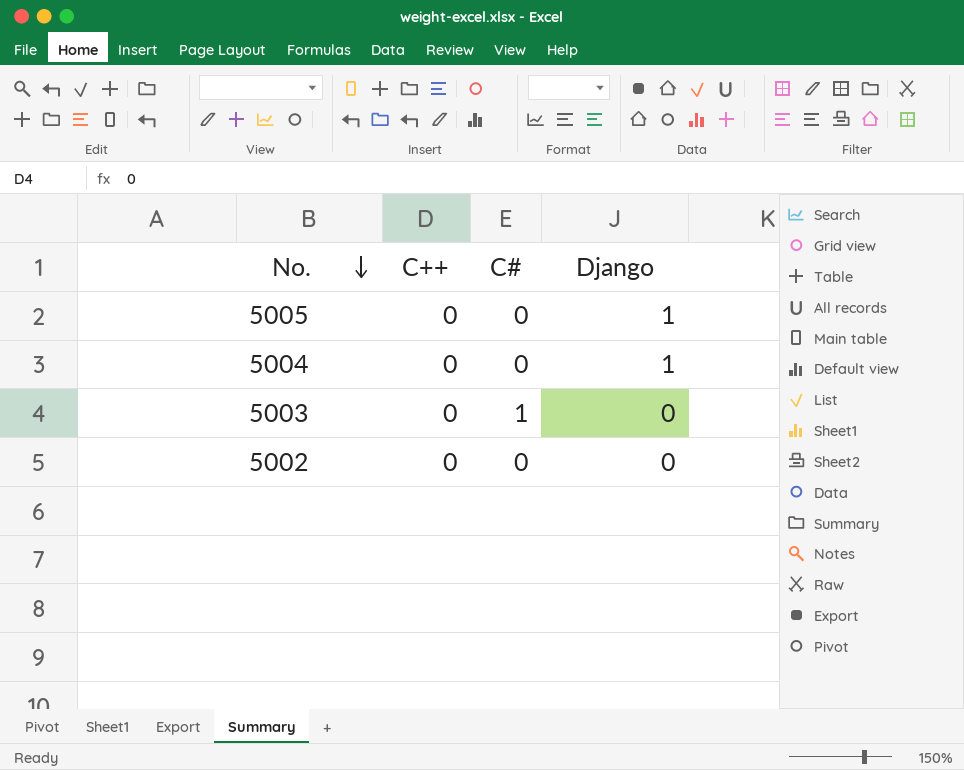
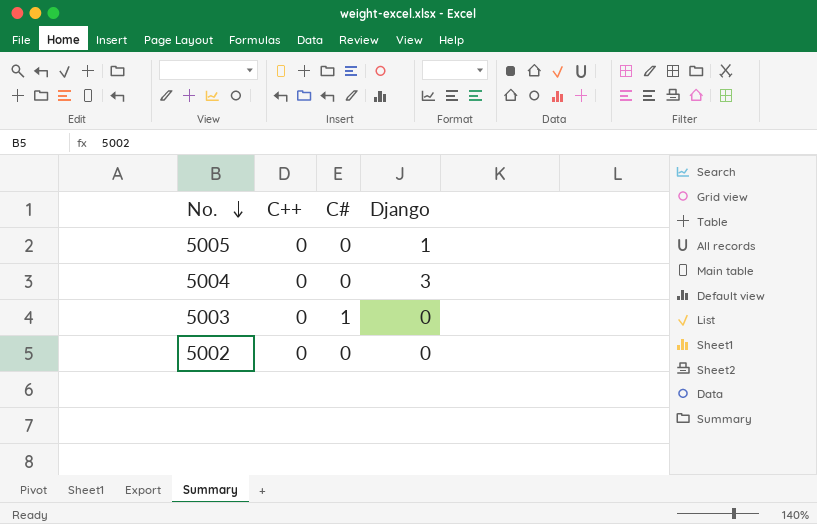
5004 | Django: 1 -> 3

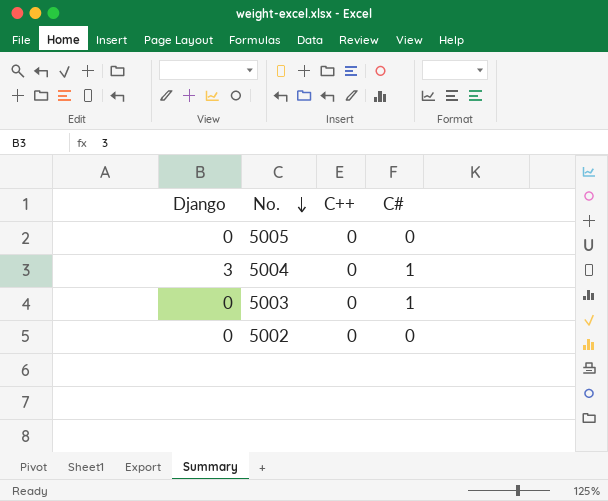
column Django | position: 4 -> 1
5005 | Django: 1 -> 0
5004 | C#: 0 -> 1

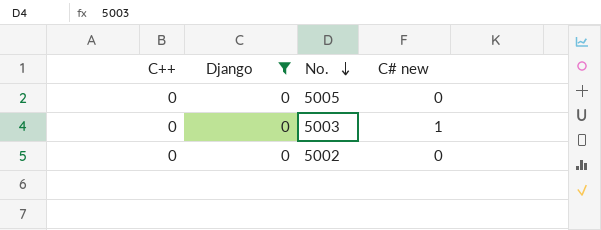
filter: none -> Django = 0
column C++ | position: 3 -> 1
column name: C# -> C# new

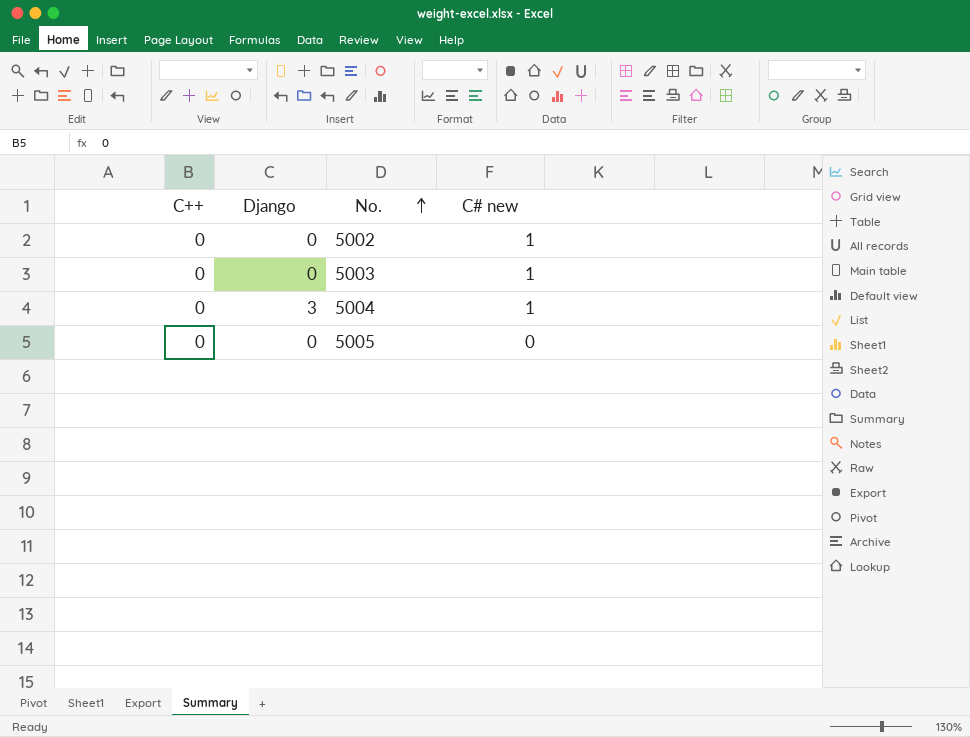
filter: Django = 0 -> none
row order: No. descending -> No. ascending
5002 | C# new: 0 -> 1

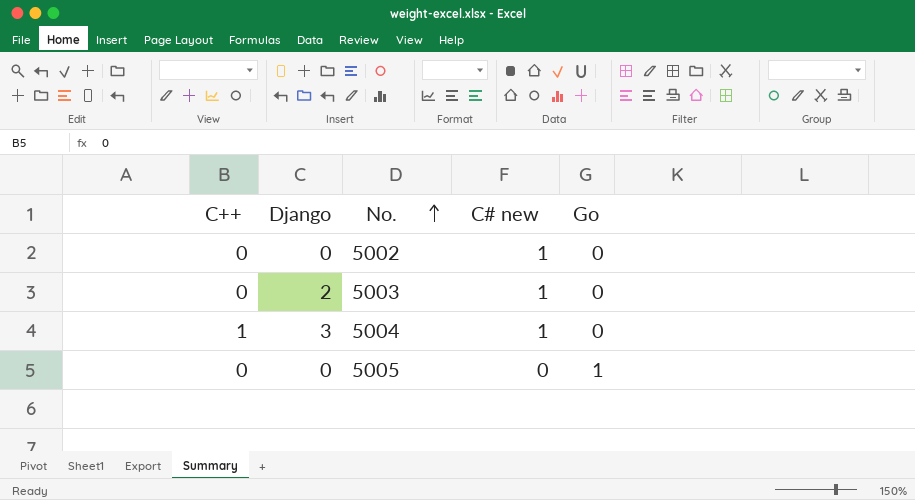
column Go | position: none -> 5
5003 | Django: 0 -> 2
5004 | C++: 0 -> 1

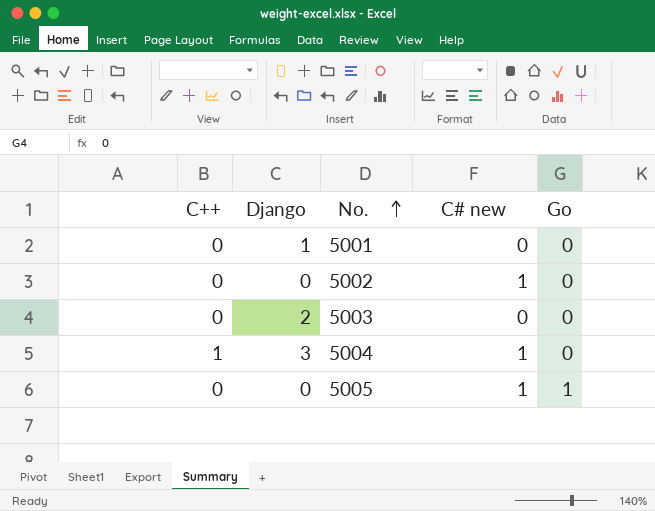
row 5001: none -> 0 | 1 | 0 | 0
5003 | C# new: 1 -> 0
5005 | C# new: 0 -> 1

